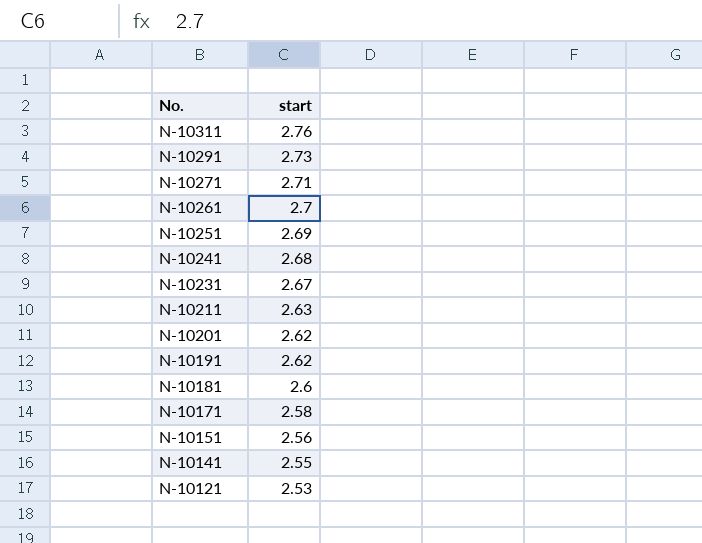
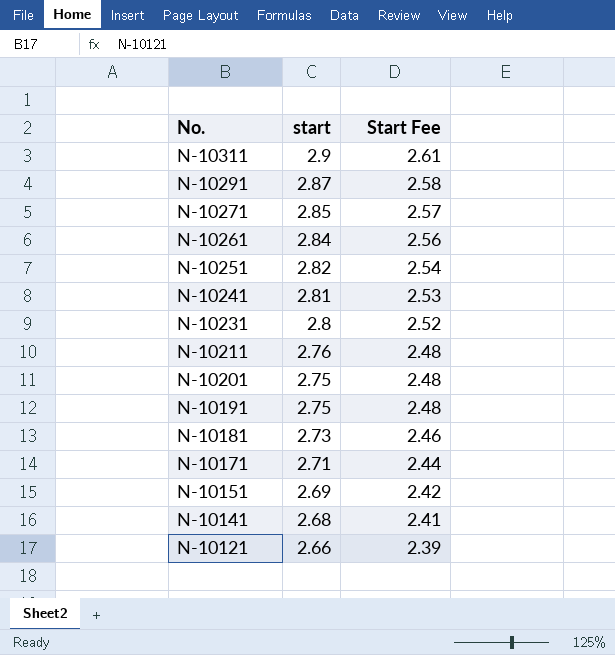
column Start Fee | formula: none -> [start] * 0.9
N-10311 | start: 2.76 -> 2.9
N-10291 | start: 2.73 -> 2.87
N-10271 | start: 2.71 -> 2.85
N-10261 | start: 2.7 -> 2.84
N-10251 | start: 2.69 -> 2.82
N-10241 | start: 2.68 -> 2.81
N-10231 | start: 2.67 -> 2.8
N-10211 | start: 2.63 -> 2.76
N-10201 | start: 2.62 -> 2.75
N-10191 | start: 2.62 -> 2.75
N-10181 | start: 2.6 -> 2.73
N-10171 | start: 2.58 -> 2.71
N-10151 | start: 2.56 -> 2.69
N-10141 | start: 2.55 -> 2.68
N-10121 | start: 2.53 -> 2.66

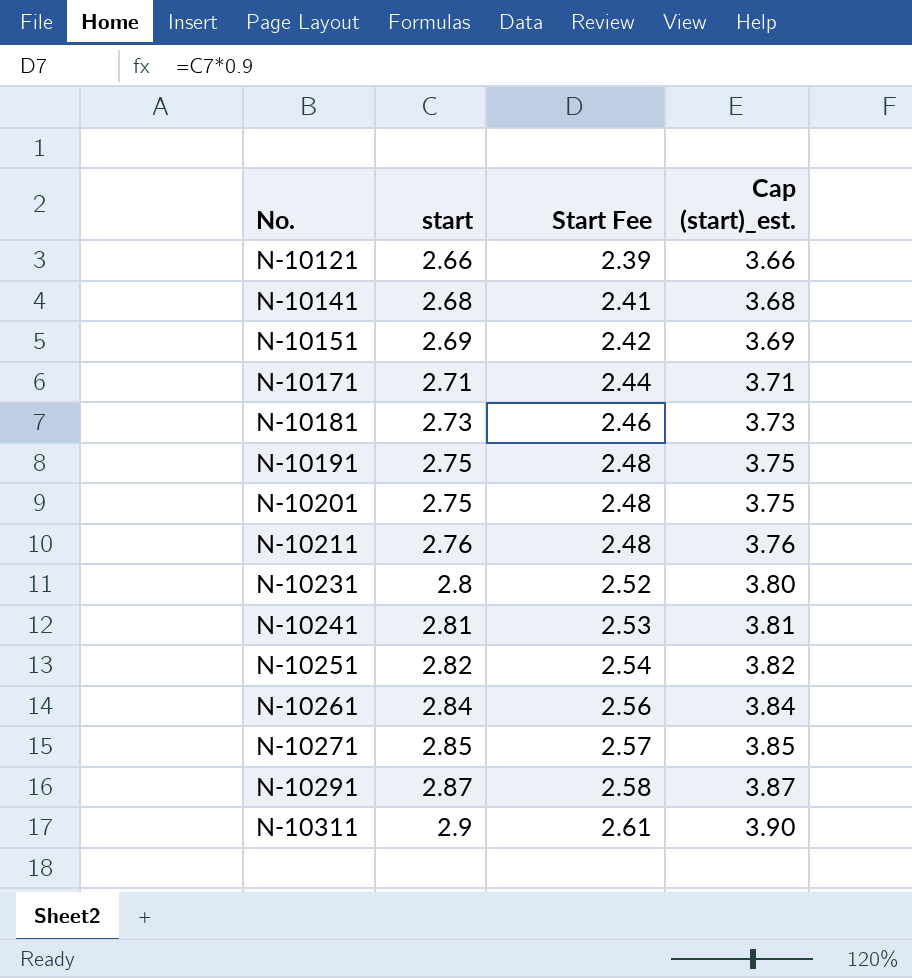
row order: No. descending -> No. ascending
column Cap (start)_est. | formula: none -> [start] + 1

